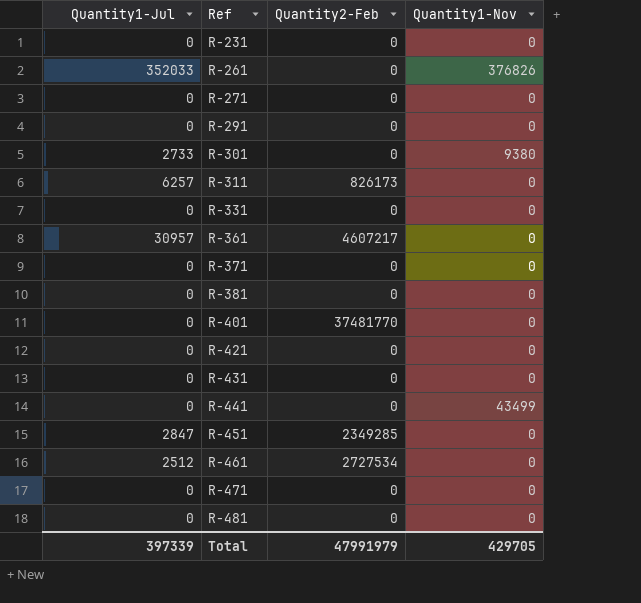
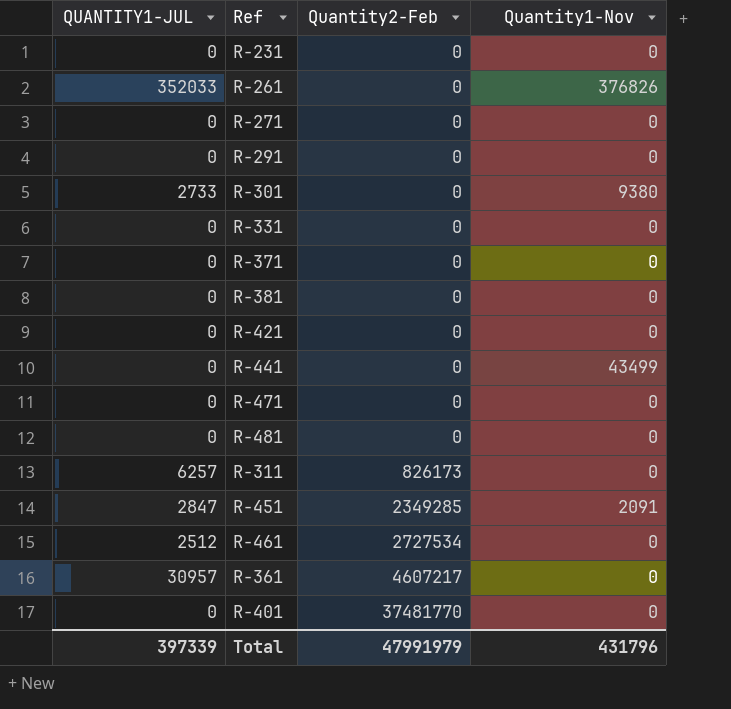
row order: Ref ascending -> Quantity2-Feb ascending
column name: Quantity1-Jul -> QUANTITY1-JUL
row R-431: 0 | 0 | 0 -> none
R-451 | Quantity1-Nov: 0 -> 2091
Total | Quantity1-Nov: 429705 -> 431796

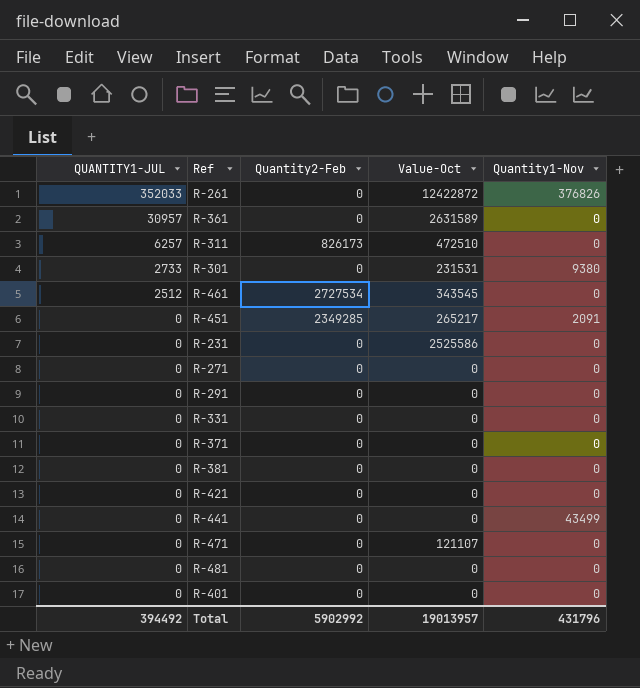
row order: Quantity2-Feb ascending -> QUANTITY1-JUL descending
column Value-Oct | position: none -> 4
R-361 | Quantity2-Feb: 4607217 -> 0
R-451 | QUANTITY1-JUL: 2847 -> 0
R-401 | Quantity2-Feb: 37481770 -> 0
Total | QUANTITY1-JUL: 397339 -> 394492
Total | Quantity2-Feb: 47991979 -> 5902992

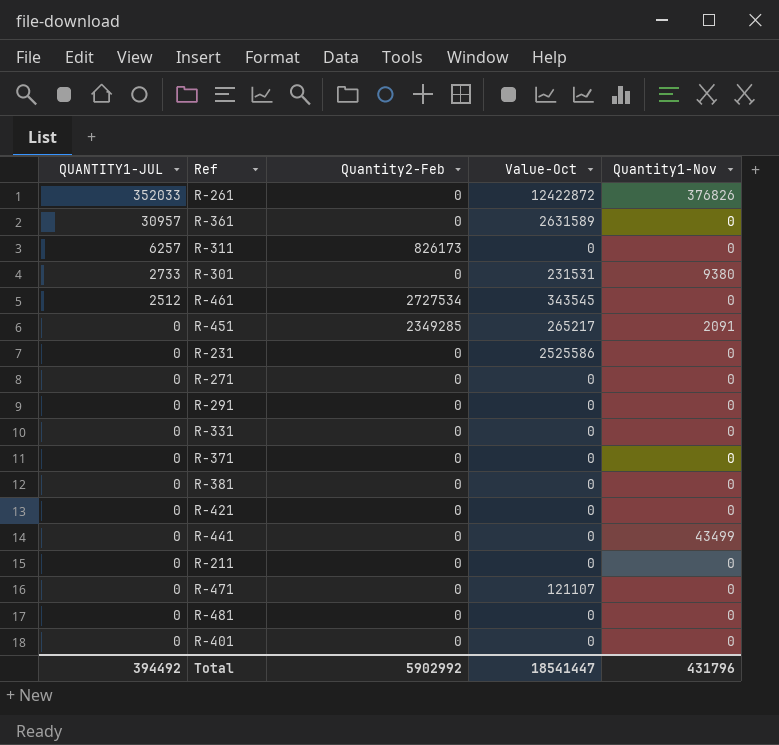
R-311 | Value-Oct: 472510 -> 0
row R-211: none -> 0 | 0 | 0 | 0
Total | Value-Oct: 19013957 -> 18541447

